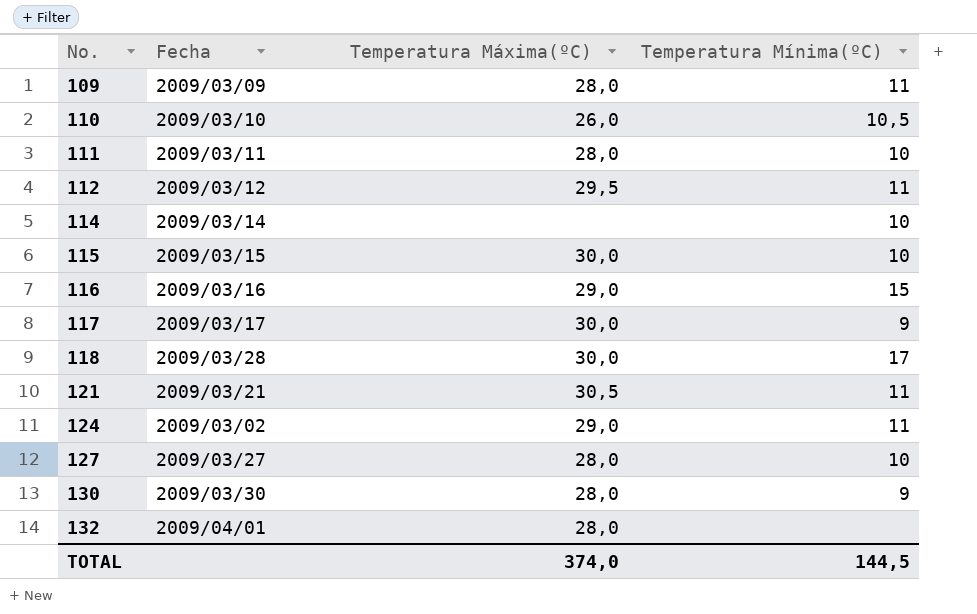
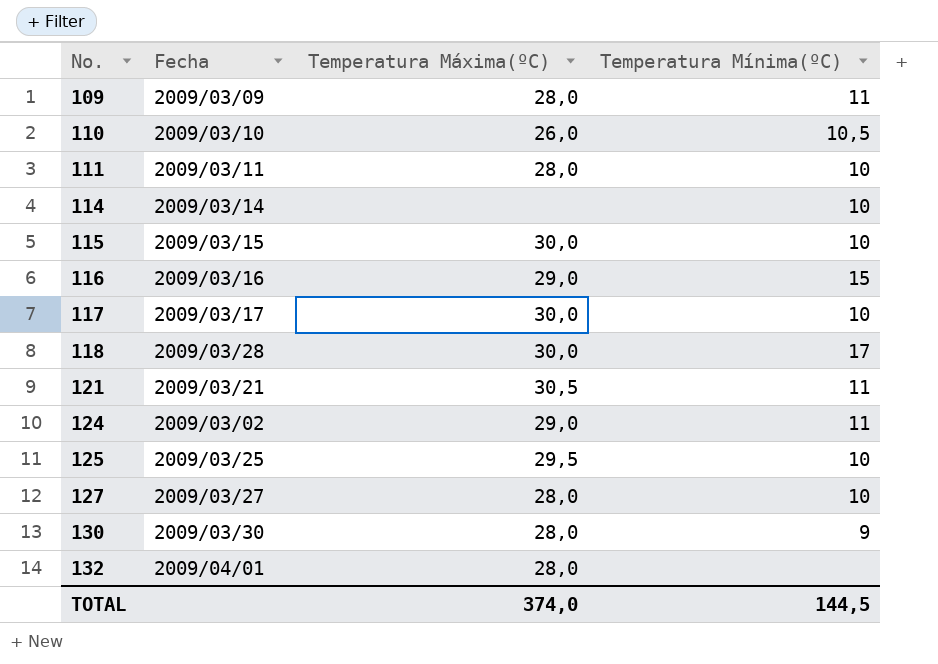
row 112: 2009/03/12 | 29,5 | 11 -> none
117 | Temperatura Mínima(ºC): 9 -> 10
row 125: none -> 2009/03/25 | 29,5 | 10

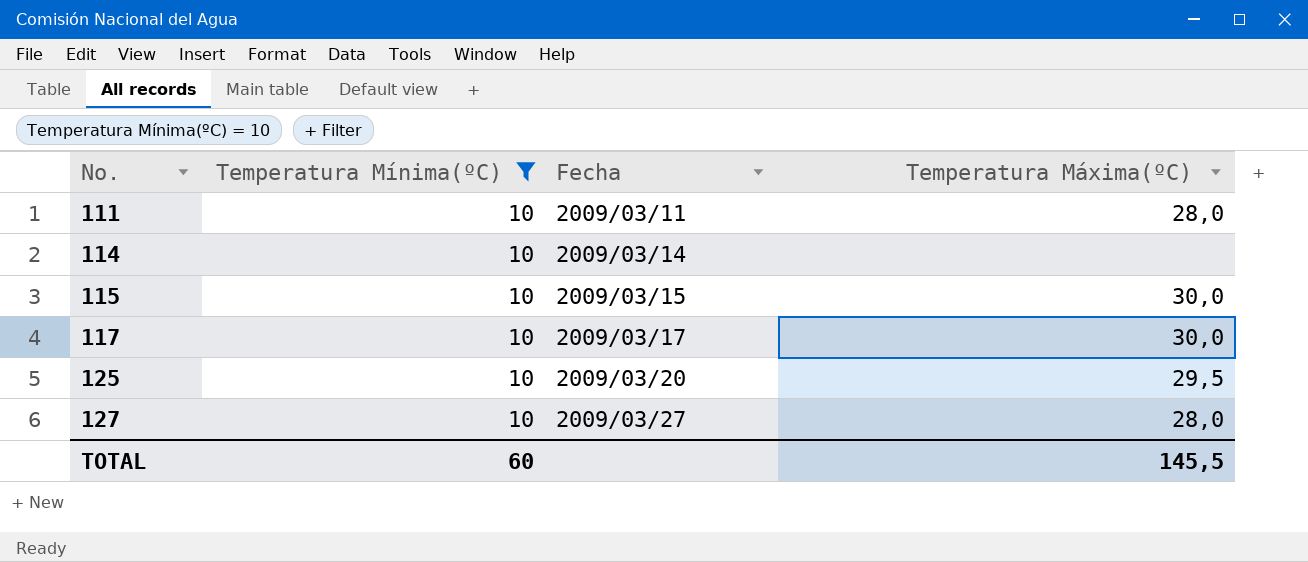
filter: none -> Temperatura Mínima(ºC) = 10
column Temperatura Mínima(ºC) | position: 4 -> 2
125 | Fecha: 2009/03/25 -> 2009/03/20
TOTAL | Temperatura Mínima(ºC): 144,5 -> 60
TOTAL | Temperatura Máxima(ºC): 374,0 -> 145,5

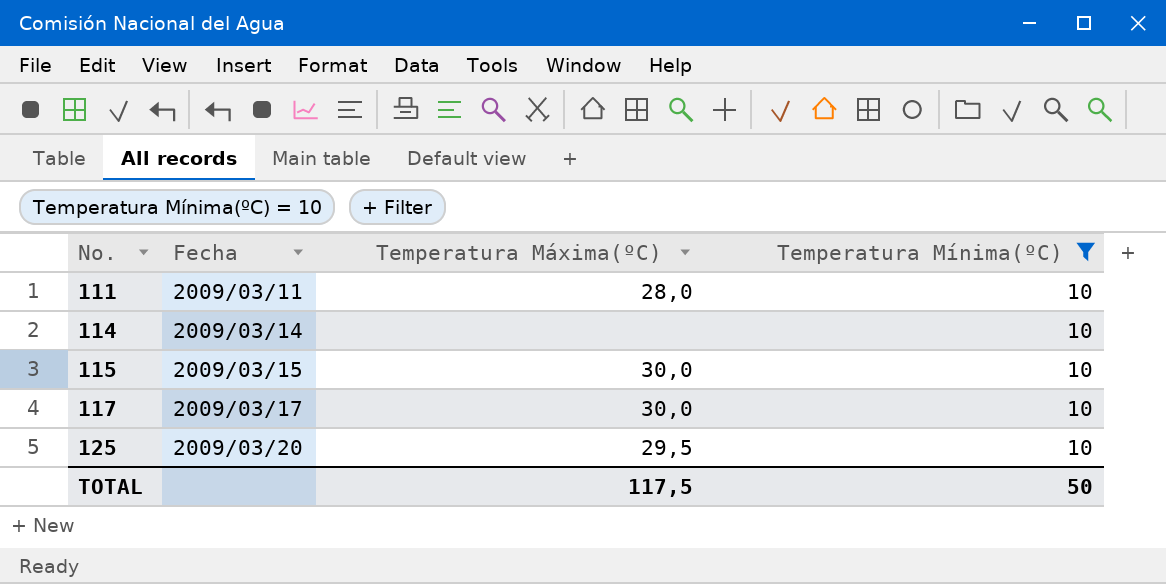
column Temperatura Mínima(ºC) | position: 2 -> 4
row 127: 10 | 2009/03/27 | 28,0 -> none
TOTAL | Temperatura Máxima(ºC): 145,5 -> 117,5
TOTAL | Temperatura Mínima(ºC): 60 -> 50

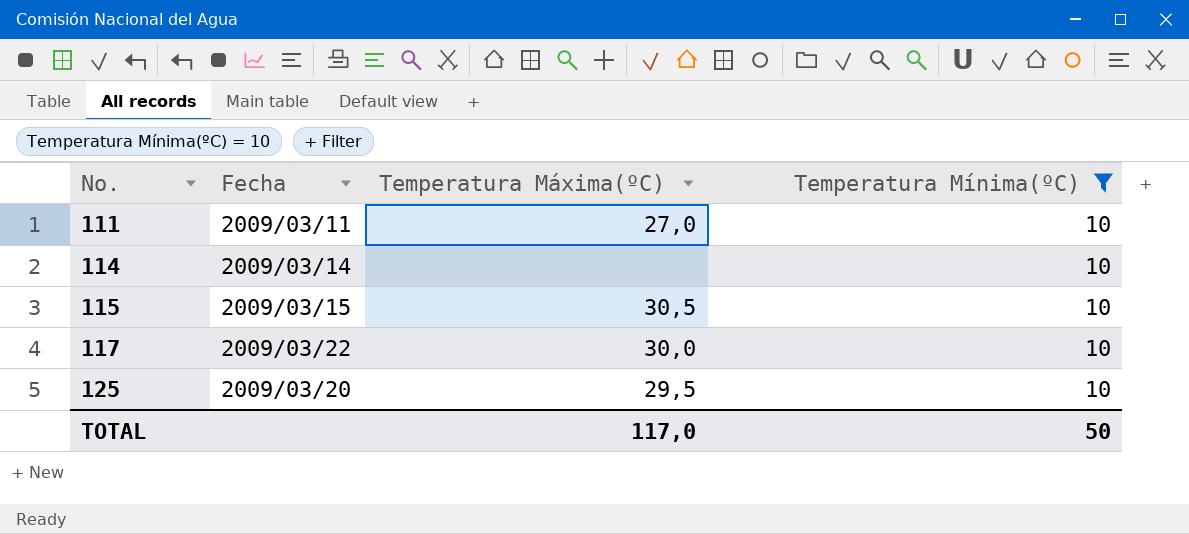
111 | Temperatura Máxima(ºC): 28,0 -> 27,0
115 | Temperatura Máxima(ºC): 30,0 -> 30,5
117 | Fecha: 2009/03/17 -> 2009/03/22
TOTAL | Temperatura Máxima(ºC): 117,5 -> 117,0

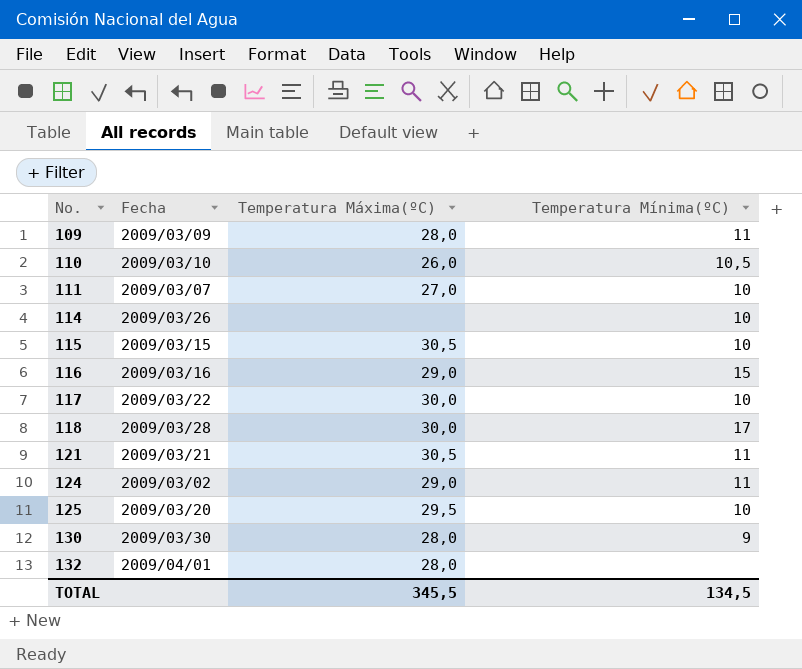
filter: Temperatura Mínima(ºC) = 10 -> none
111 | Fecha: 2009/03/11 -> 2009/03/07
114 | Fecha: 2009/03/14 -> 2009/03/26
TOTAL | Temperatura Máxima(ºC): 117,0 -> 345,5
TOTAL | Temperatura Mínima(ºC): 50 -> 134,5

